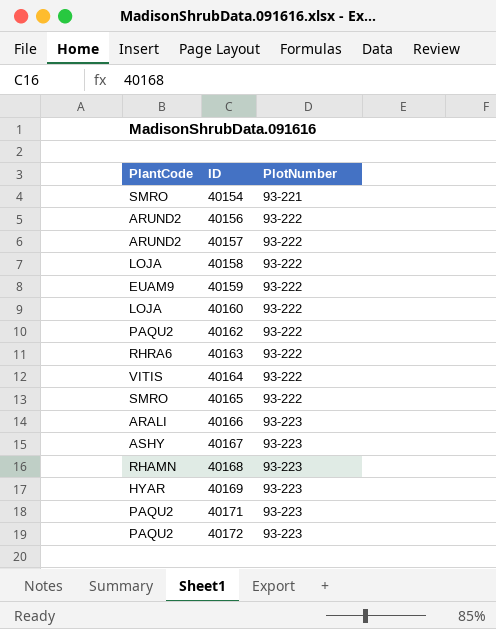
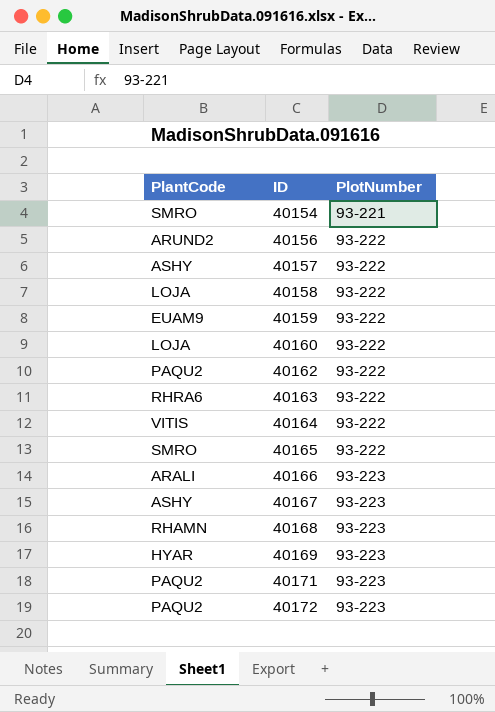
40157 | PlantCode: ARUND2 -> ASHY

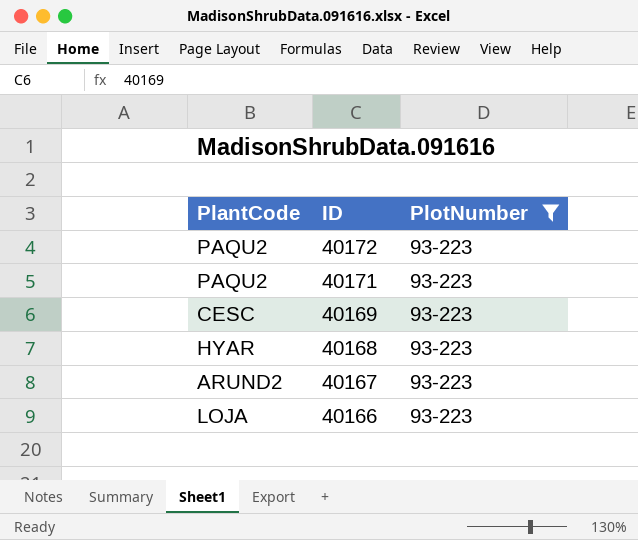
filter: none -> PlotNumber = 93-223
row order: ID ascending -> ID descending
40169 | PlantCode: HYAR -> CESC
40168 | PlantCode: RHAMN -> HYAR
40167 | PlantCode: ASHY -> ARUND2
40166 | PlantCode: ARALI -> LOJA

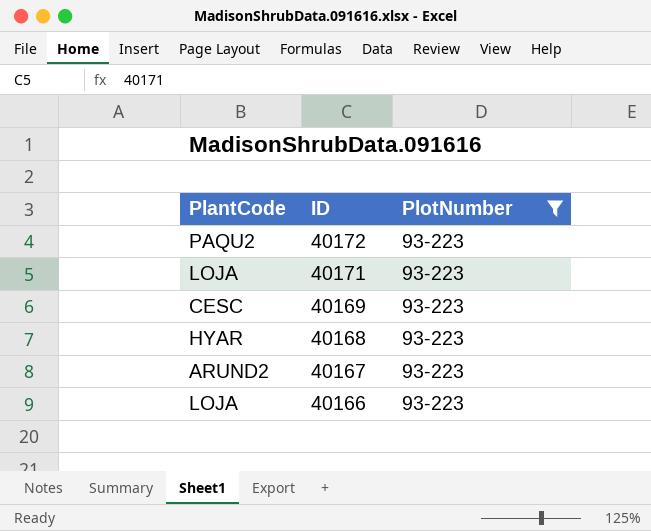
40171 | PlantCode: PAQU2 -> LOJA

